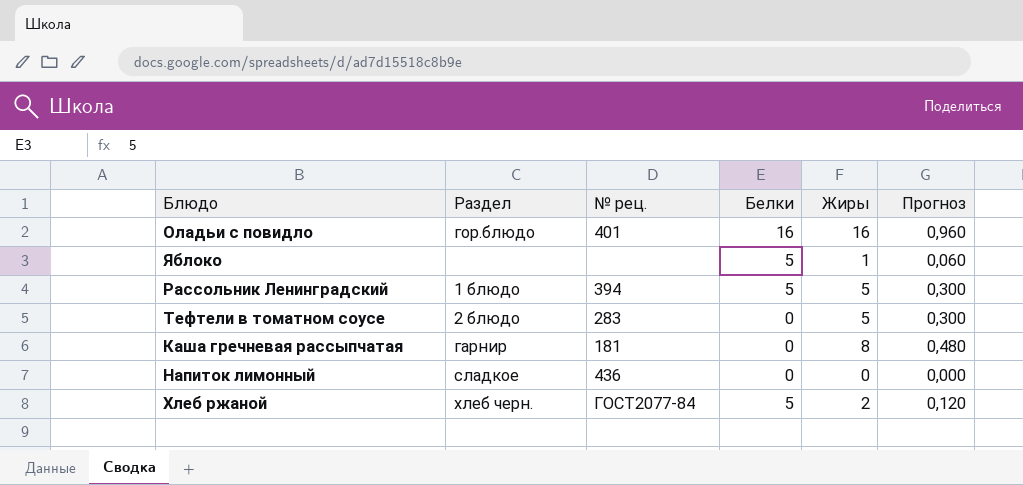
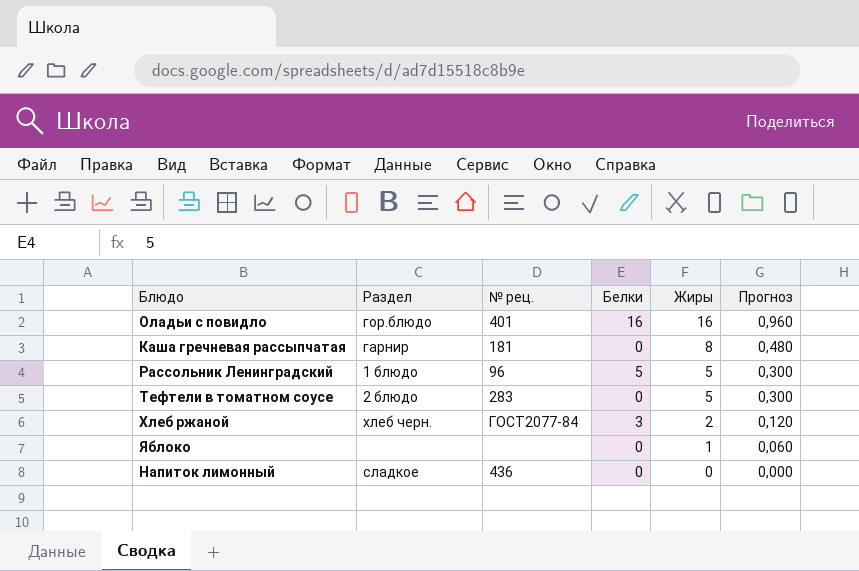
row order: none -> Жиры descending
Рассольник Ленинградский | № рец.: 394 -> 96
Хлеб ржаной | Белки: 5 -> 3
Яблоко | Белки: 5 -> 0

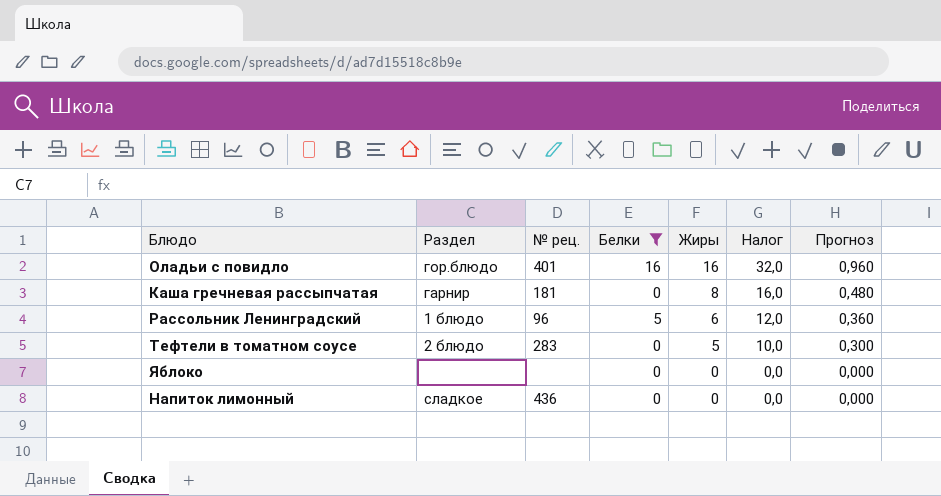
filter: none -> Белки != 3
column Налог | formula: none -> [Жиры] * 2
Рассольник Ленинградский | Жиры: 5 -> 6
Рассольник Ленинградский | Прогноз: 0,300 -> 0,360
Яблоко | Жиры: 1 -> 0
Яблоко | Прогноз: 0,060 -> 0,000

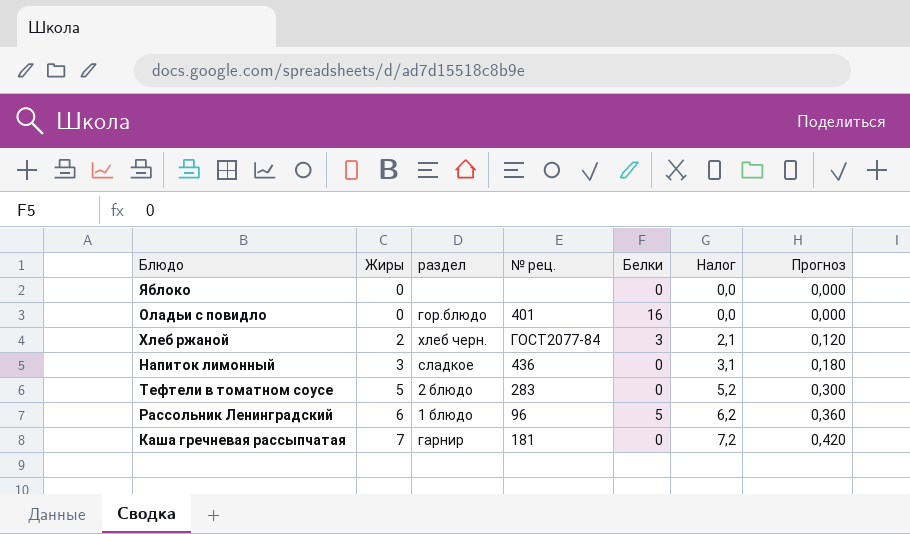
filter: Белки != 3 -> none
row order: Жиры descending -> Жиры ascending
column Жиры | position: 5 -> 2
column name: Раздел -> раздел
column Налог | formula: [Жиры] * 2 -> [Жиры] * 1,03
Оладьи с повидло | Жиры: 16 -> 0
Оладьи с повидло | Прогноз: 0,960 -> 0,000
Напиток лимонный | Жиры: 0 -> 3
Напиток лимонный | Прогноз: 0,000 -> 0,180
Каша гречневая рассыпчатая | Жиры: 8 -> 7
Каша гречневая рассыпчатая | Прогноз: 0,480 -> 0,420

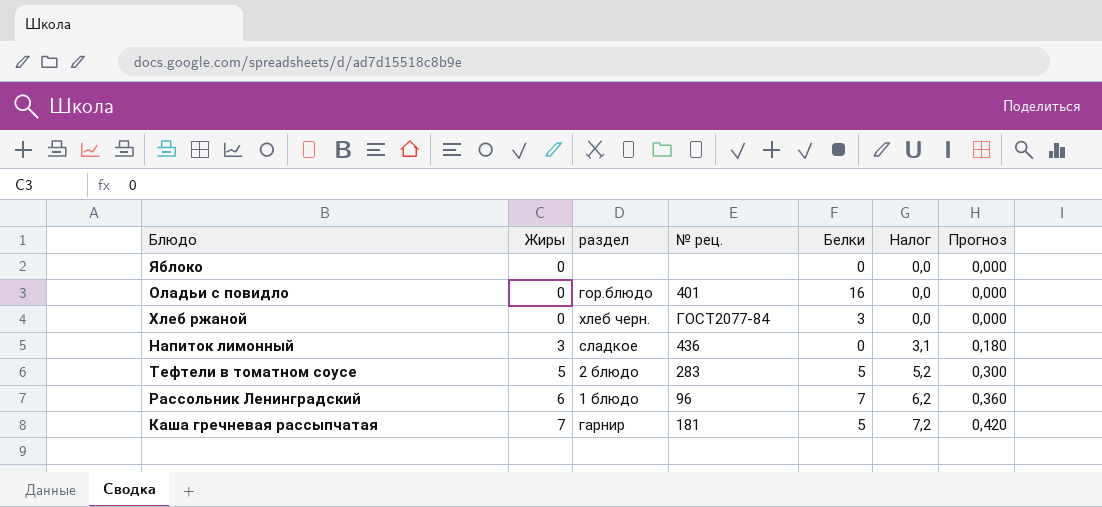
Хлеб ржаной | Жиры: 2 -> 0
Хлеб ржаной | Налог: 2,1 -> 0,0
Хлеб ржаной | Прогноз: 0,120 -> 0,000
Тефтели в томатном соусе | Белки: 0 -> 5
Рассольник Ленинградский | Белки: 5 -> 7
Каша гречневая рассыпчатая | Белки: 0 -> 5

